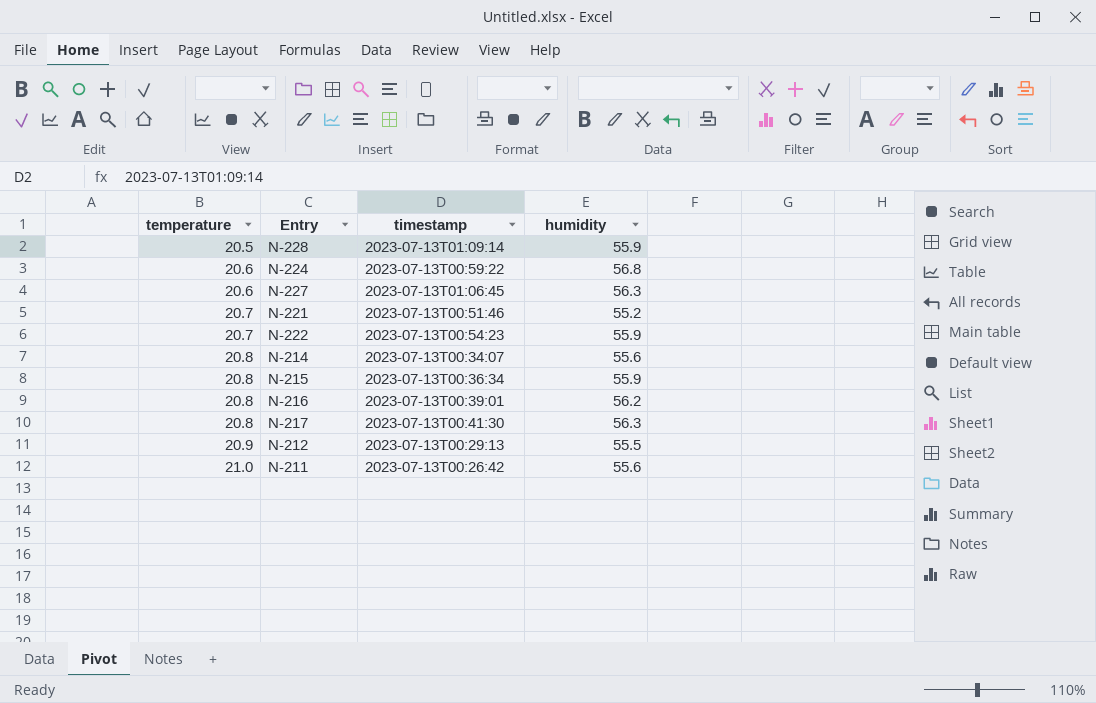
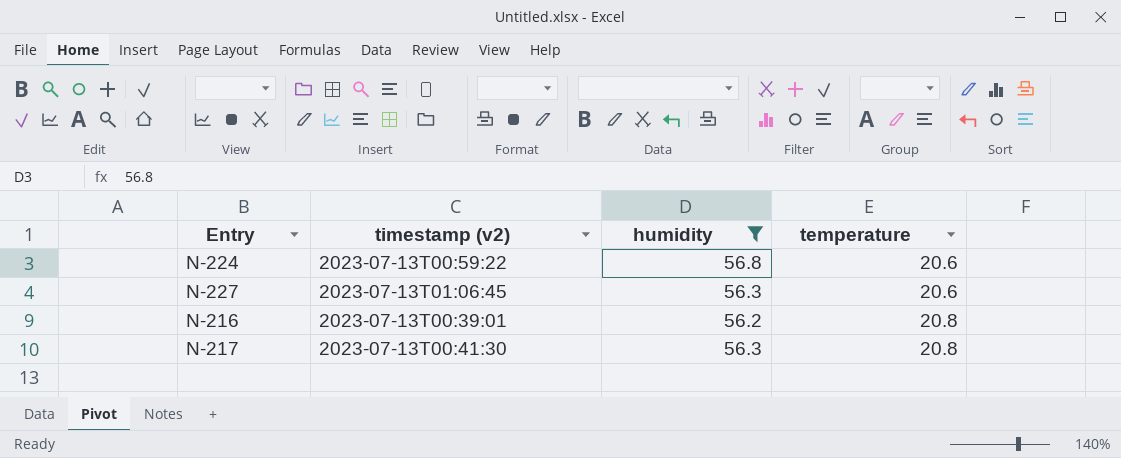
filter: none -> humidity >= 56.2
column name: timestamp -> timestamp (v2)
column temperature | position: 1 -> 4

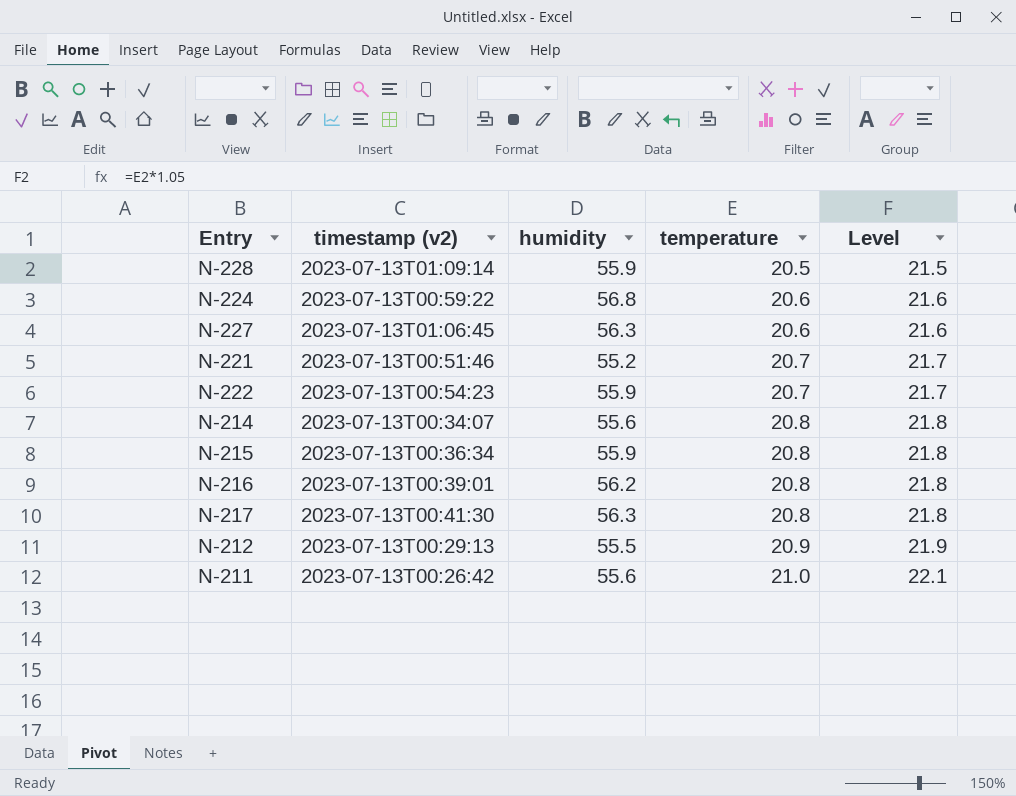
filter: humidity >= 56.2 -> none
column Level | formula: none -> [temperature] * 1.05

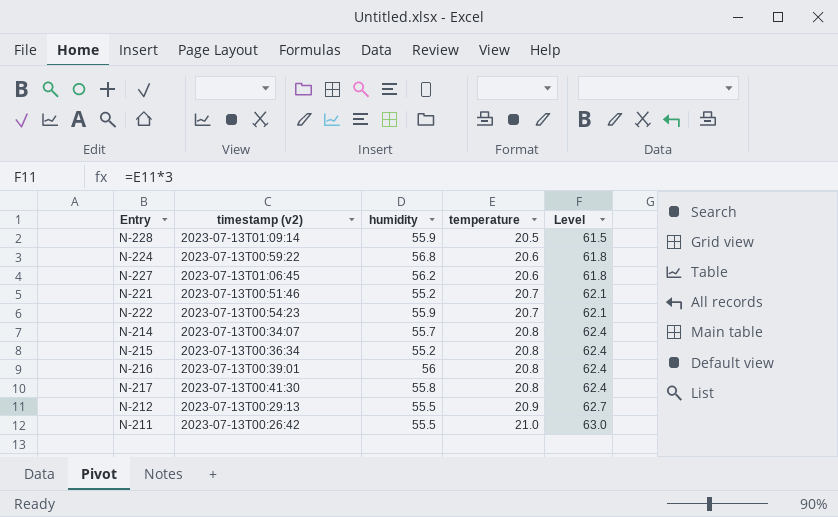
column Level | formula: [temperature] * 1.05 -> [temperature] * 3
N-227 | humidity: 56.3 -> 56.2
N-214 | humidity: 55.6 -> 55.7
N-215 | humidity: 55.9 -> 55.2
N-216 | humidity: 56.2 -> 56
N-217 | humidity: 56.3 -> 55.8
N-211 | humidity: 55.6 -> 55.5

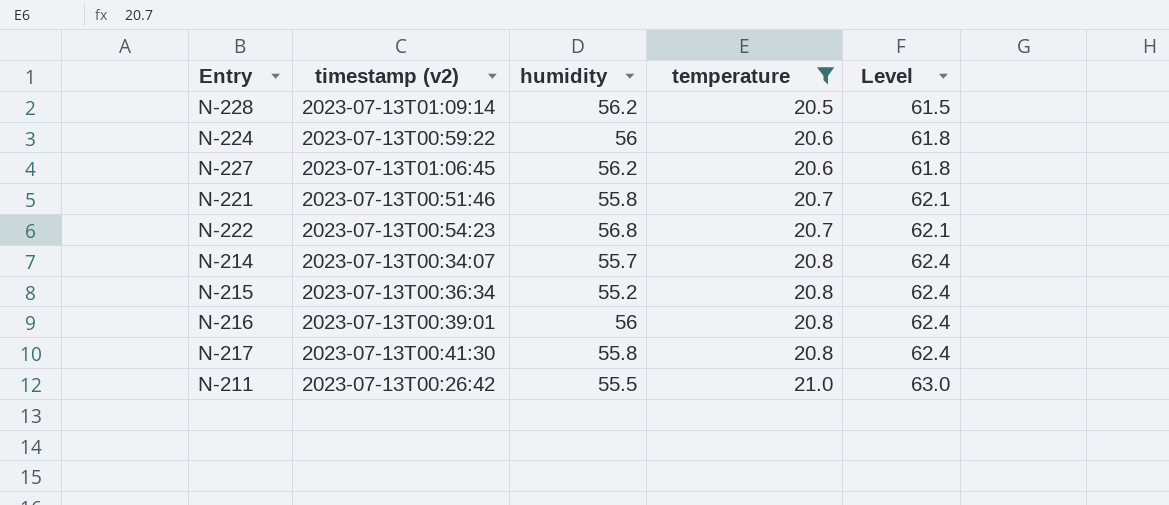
filter: none -> temperature != 20.9
N-228 | humidity: 55.9 -> 56.2
N-224 | humidity: 56.8 -> 56
N-221 | humidity: 55.2 -> 55.8
N-222 | humidity: 55.9 -> 56.8

